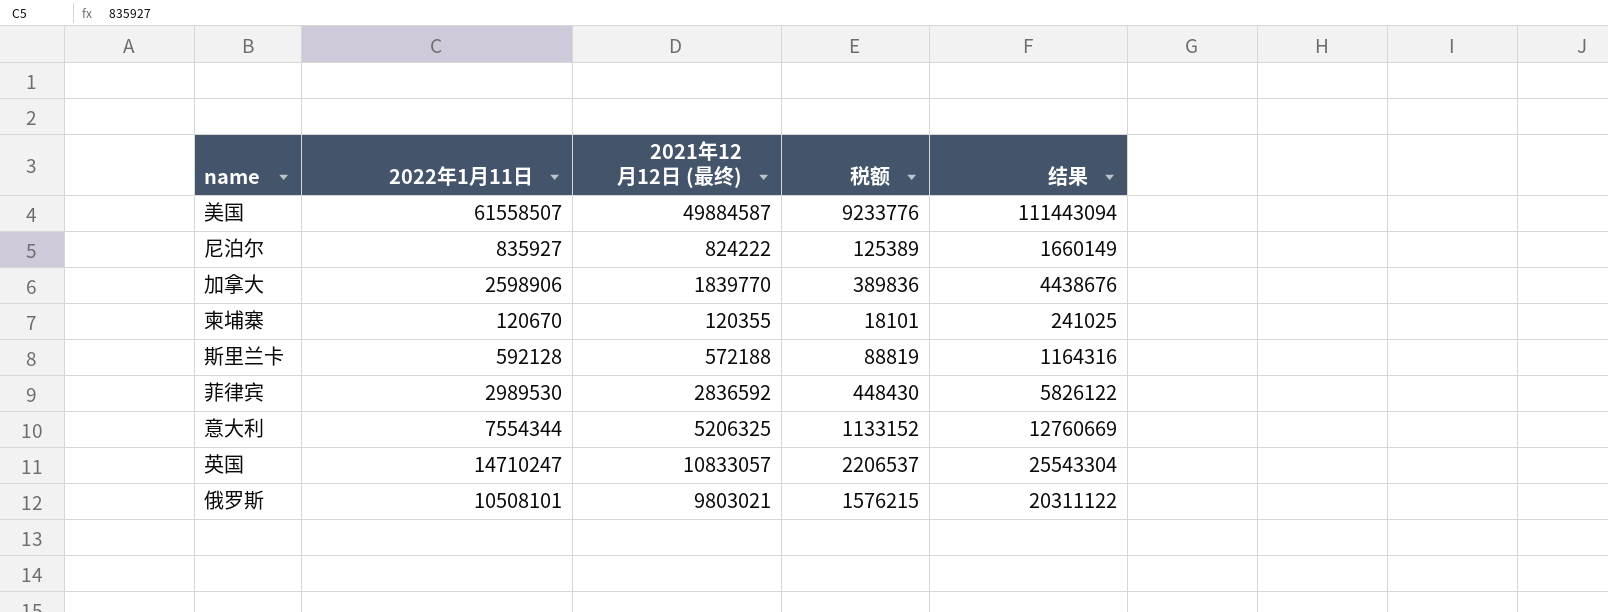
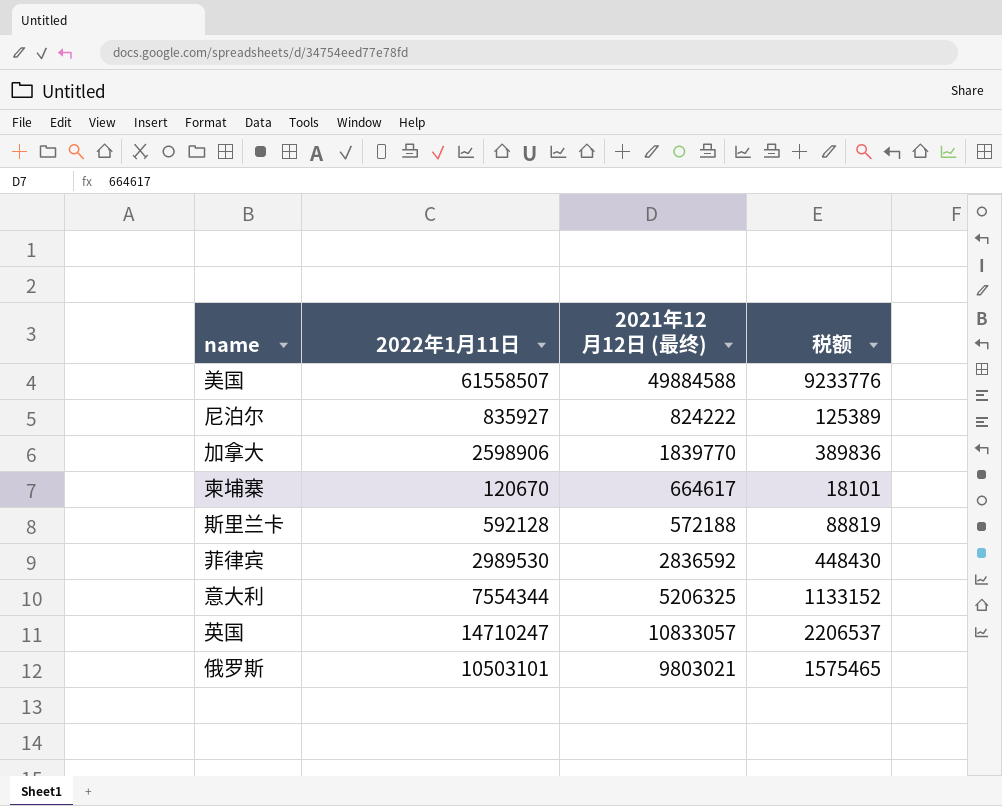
column 结果 | formula: [2022年1月11日] + [2021年12月12日 (最终)] -> none
美国 | 2021年12月12日 (最终): 49884587 -> 49884588
柬埔寨 | 2021年12月12日 (最终): 120355 -> 664617
俄罗斯 | 2022年1月11日: 10508101 -> 10503101
俄罗斯 | 税额: 1576215 -> 1575465

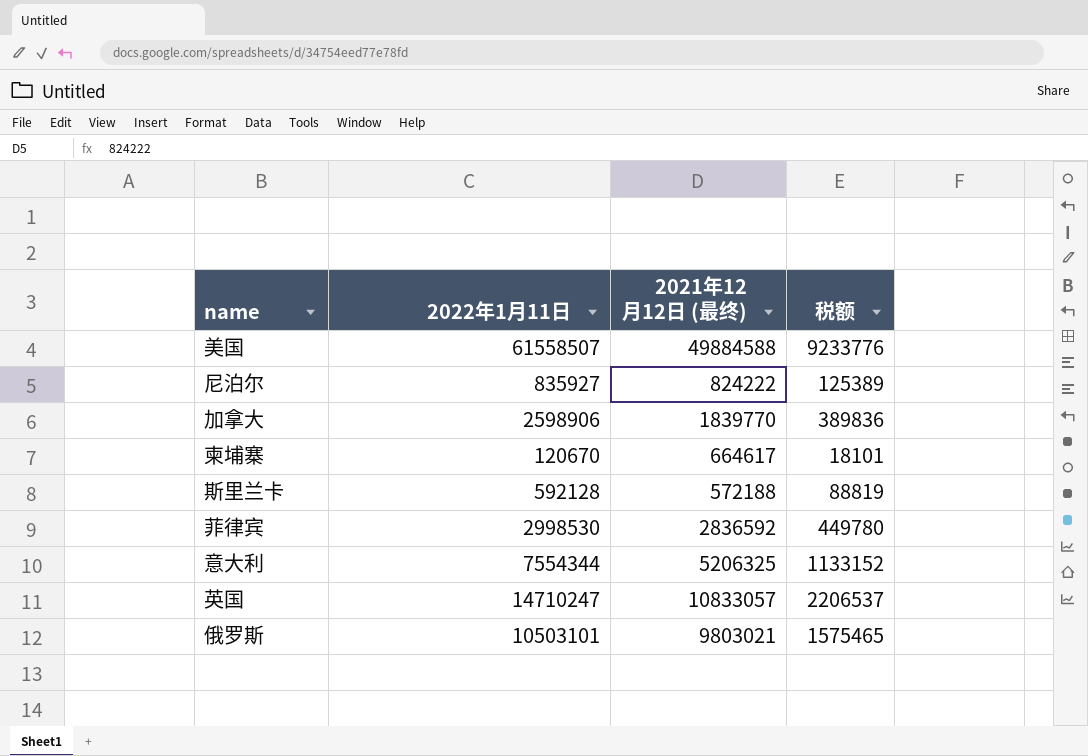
菲律宾 | 2022年1月11日: 2989530 -> 2998530
菲律宾 | 税额: 448430 -> 449780

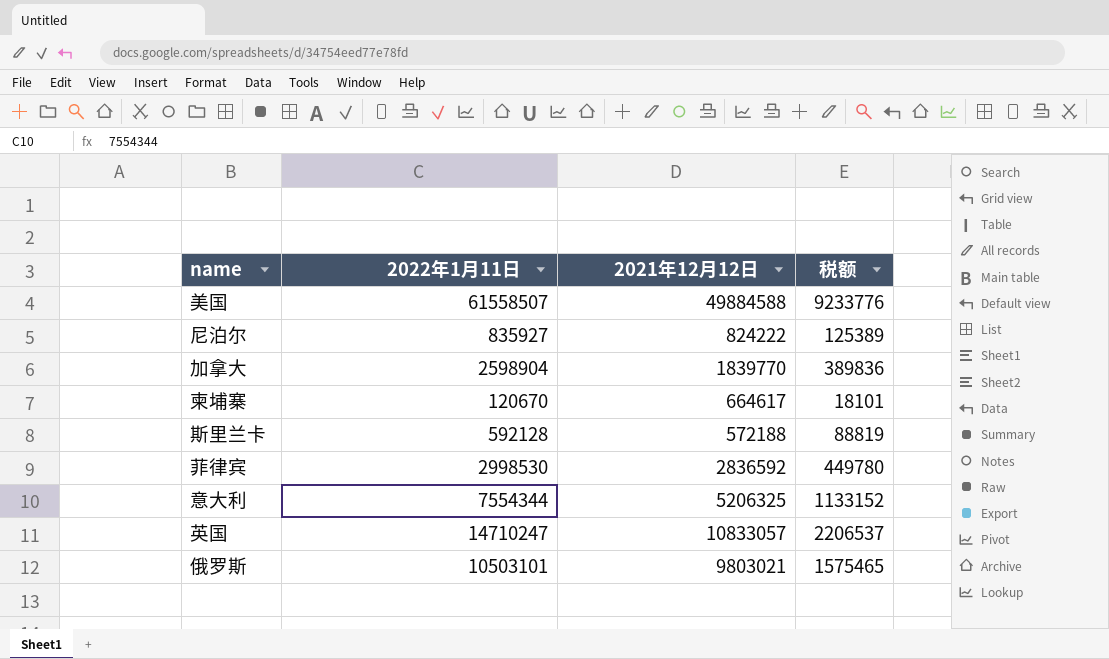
column name: 2021年12月12日 (最终) -> 2021年12月12日
加拿大 | 2022年1月11日: 2598906 -> 2598904

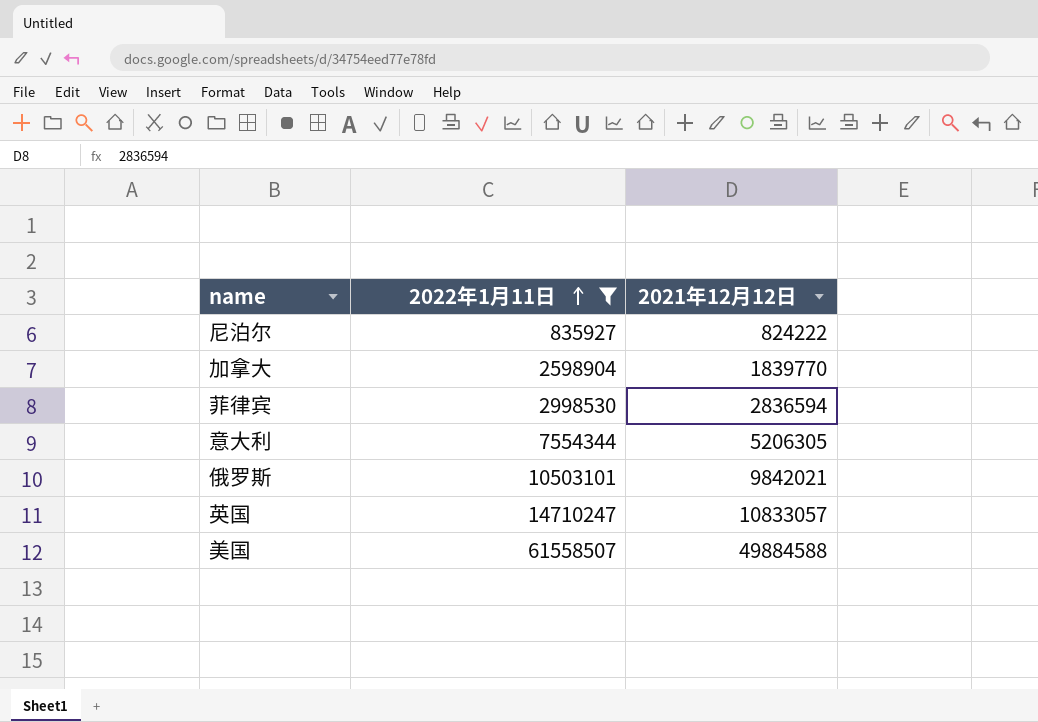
filter: none -> 2022年1月11日 >= 835927
row order: none -> 2022年1月11日 ascending
column 税额 | formula: [2022年1月11日] * 0.15 -> none
菲律宾 | 2021年12月12日: 2836592 -> 2836594
意大利 | 2021年12月12日: 5206325 -> 5206305
俄罗斯 | 2021年12月12日: 9803021 -> 9842021

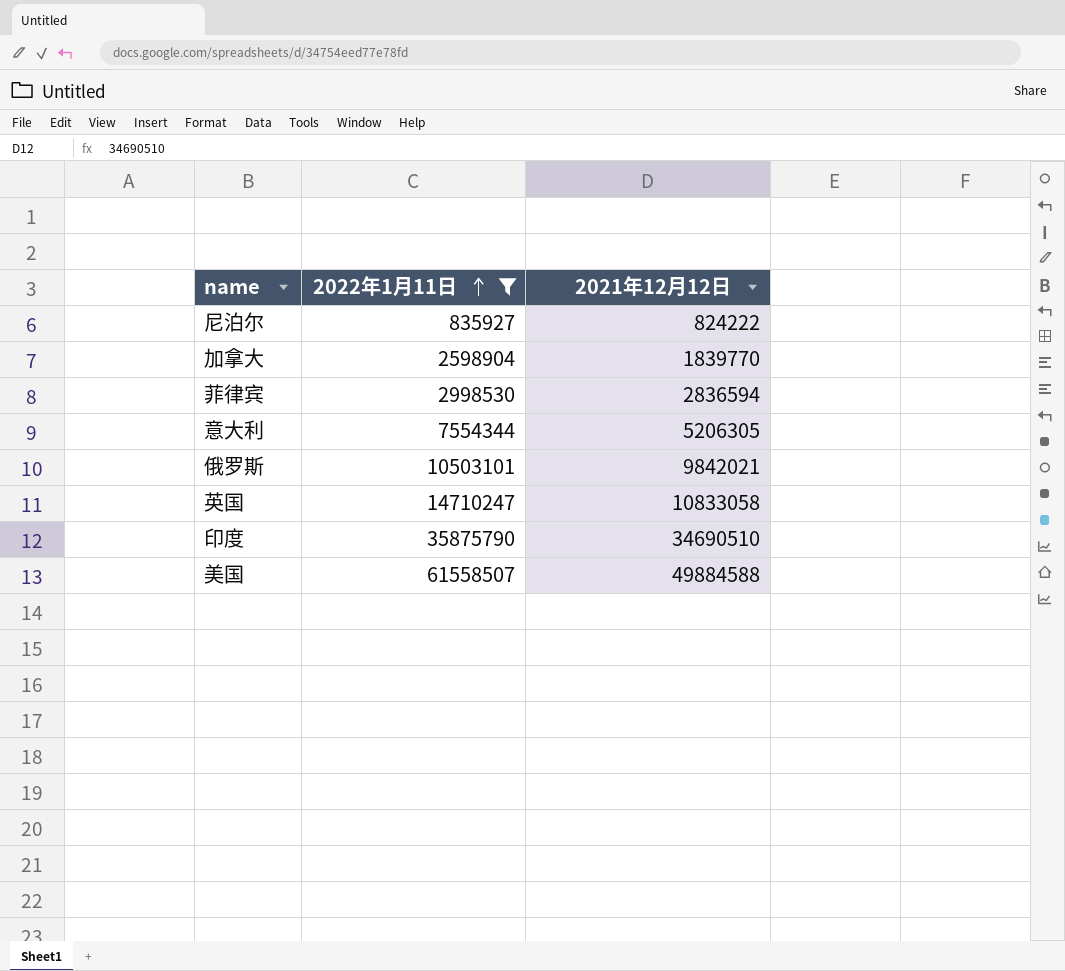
英国 | 2021年12月12日: 10833057 -> 10833058
row 印度: none -> 35875790 | 34690510

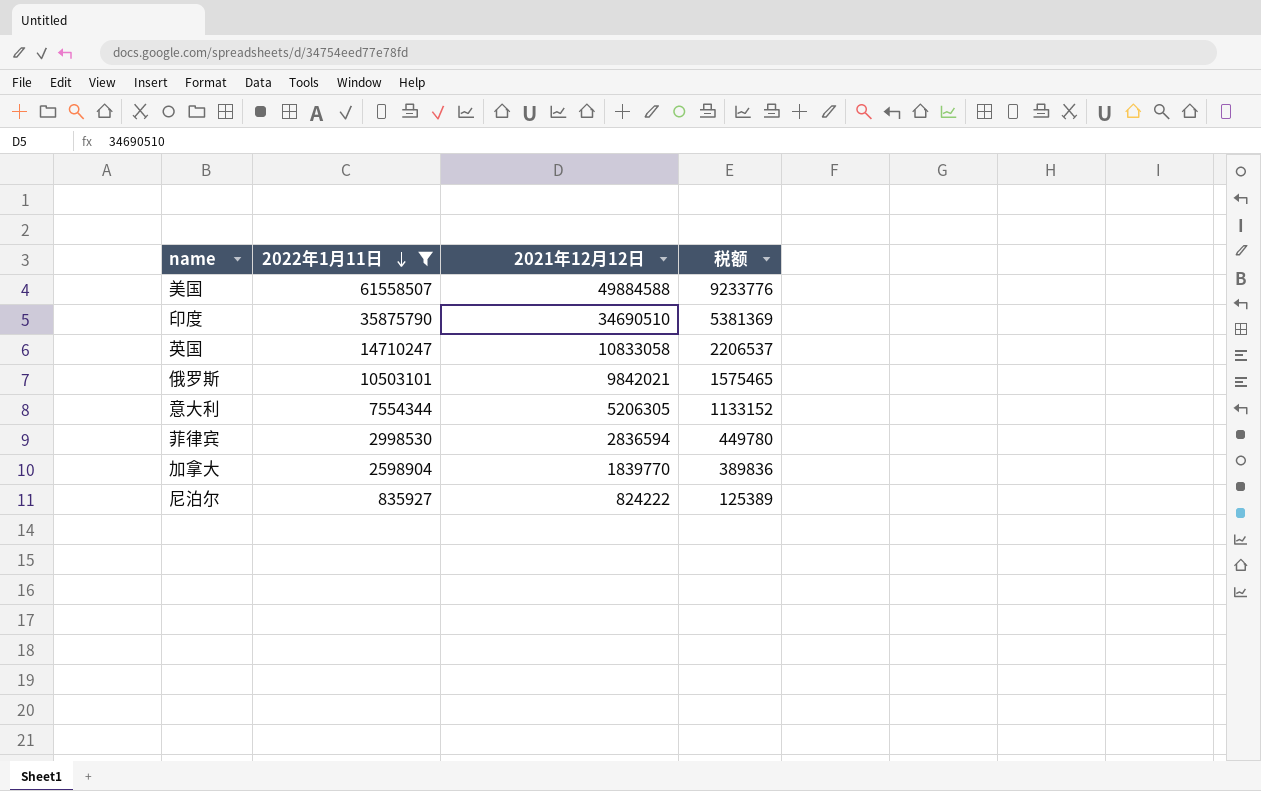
row order: 2022年1月11日 ascending -> 2022年1月11日 descending
column 税额 | formula: none -> [2022年1月11日] * 0.15

